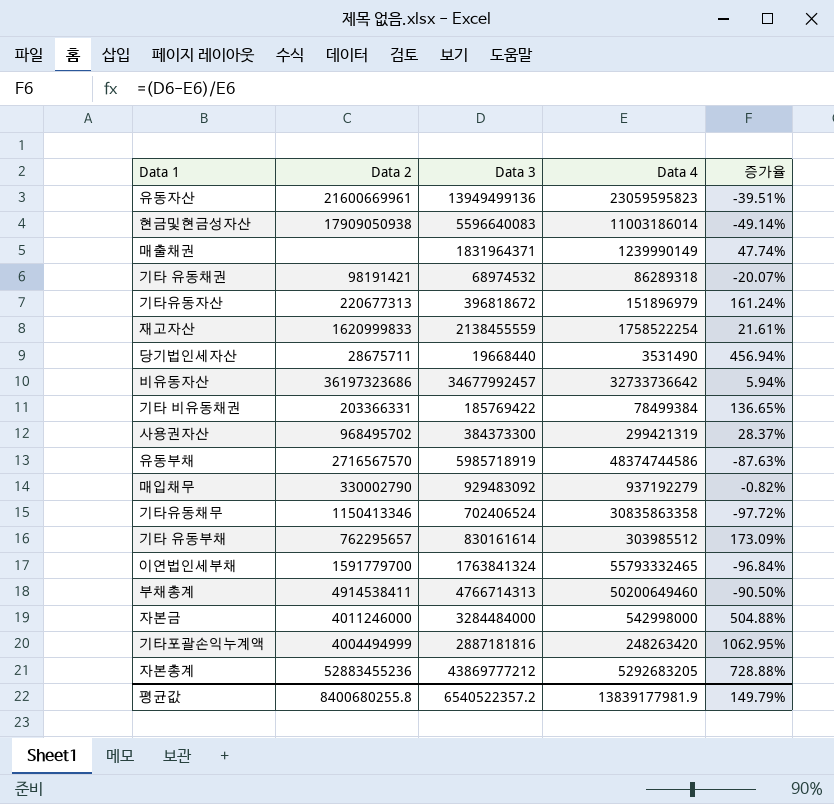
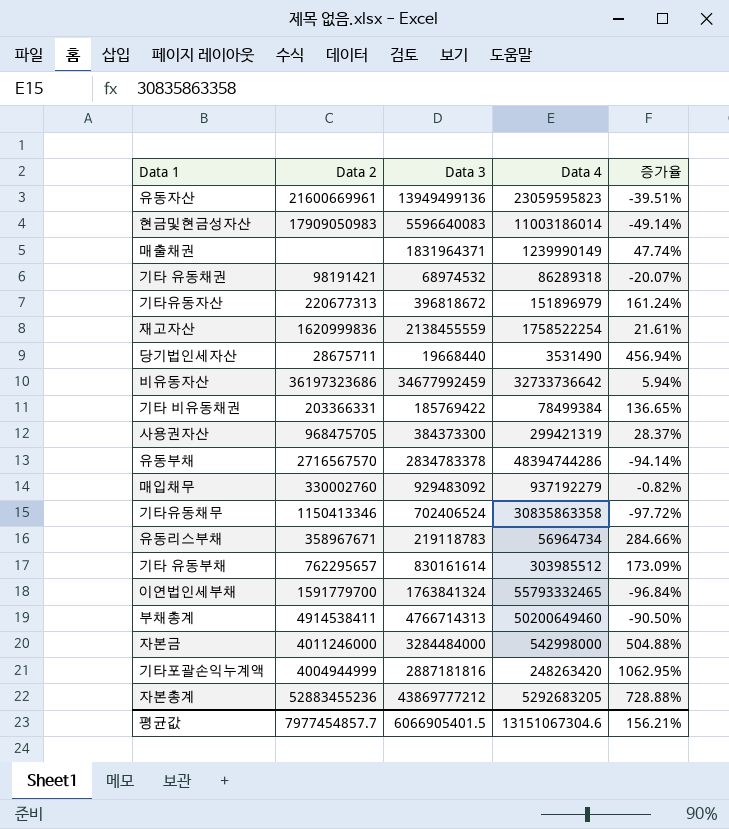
현금및현금성자산 | Data 2: 17909050938 -> 17909050983
재고자산 | Data 2: 1620999833 -> 1620999836
비유동자산 | Data 3: 34677992457 -> 34677992459
사용권자산 | Data 2: 968495702 -> 968475705
유동부채 | Data 3: 5985718919 -> 2834783378
유동부채 | Data 4: 48374744586 -> 48394744286
유동부채 | 증가율: -87.63% -> -94.14%
매입채무 | Data 2: 330002790 -> 330002760
row 유동리스부채: none -> 358967671 | 219118783 | 56964734 | 284.66%
기타포괄손익누계액 | Data 2: 4004494999 -> 4004944999
평균값 | Data 2: 8400680255.8 -> 7977454857.7
평균값 | Data 3: 6540522357.2 -> 6066905401.5
평균값 | Data 4: 13839177981.9 -> 13151067304.6
평균값 | 증가율: 149.79% -> 156.21%

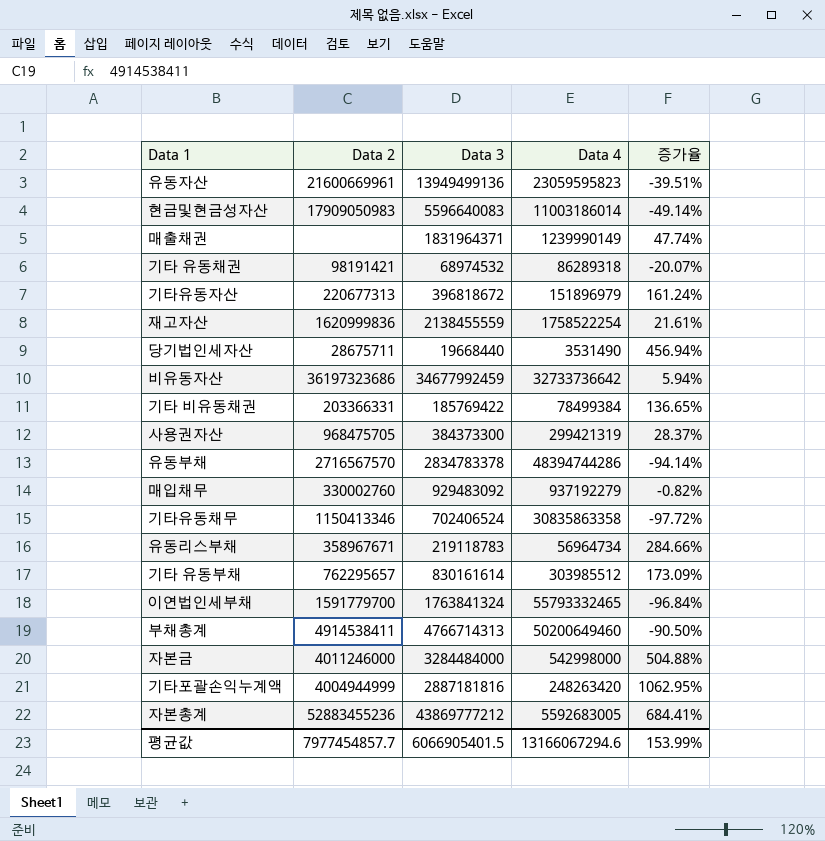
자본총계 | Data 4: 5292683205 -> 5592683005
자본총계 | 증가율: 728.88% -> 684.41%
평균값 | Data 4: 13151067304.6 -> 13166067294.6
평균값 | 증가율: 156.21% -> 153.99%

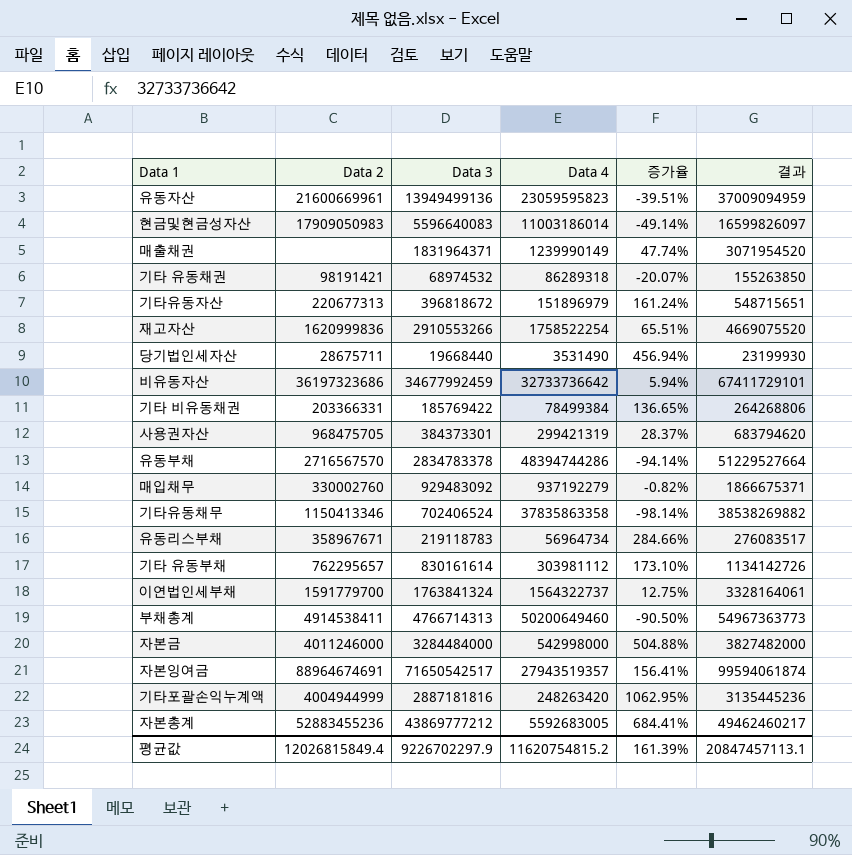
column 결과 | formula: none -> [Data 3] + [Data 4]
재고자산 | Data 3: 2138455559 -> 2910553266
재고자산 | 증가율: 21.61% -> 65.51%
사용권자산 | Data 3: 384373300 -> 384373301
기타유동채무 | Data 4: 30835863358 -> 37835863358
기타유동채무 | 증가율: -97.72% -> -98.14%
기타 유동부채 | Data 4: 303985512 -> 303981112
기타 유동부채 | 증가율: 173.09% -> 173.10%
이연법인세부채 | Data 4: 55793332465 -> 1564322737
이연법인세부채 | 증가율: -96.84% -> 12.75%
row 자본잉여금: none -> 88964674691 | 71650542517 | 27943519357 | 156.41% | 99594061874
평균값 | Data 2: 7977454857.7 -> 12026815849.4
평균값 | Data 3: 6066905401.5 -> 9226702297.9
평균값 | Data 4: 13166067294.6 -> 11620754815.2
평균값 | 증가율: 153.99% -> 161.39%

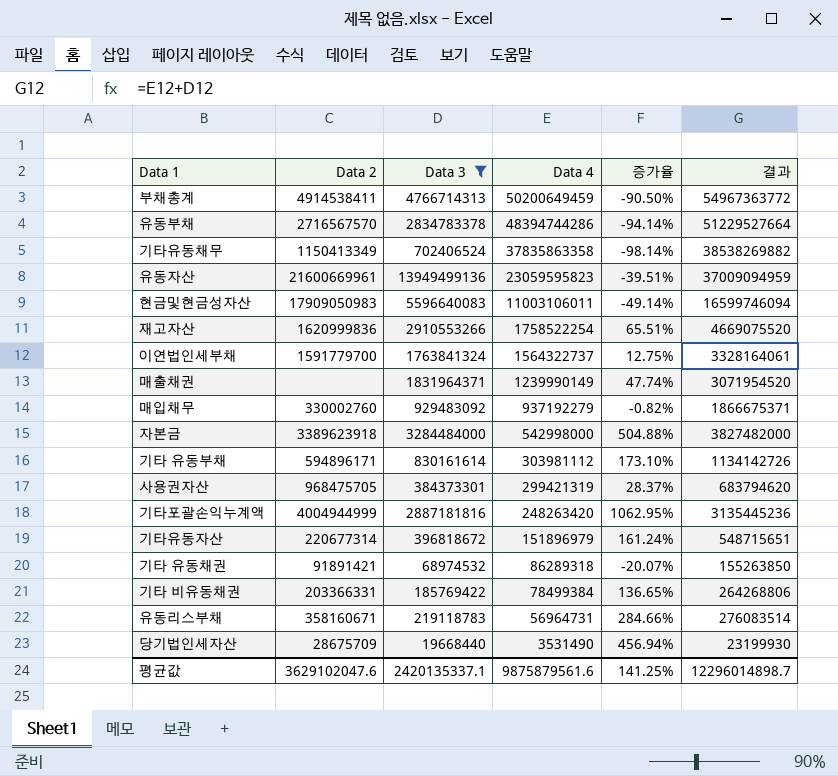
filter: none -> Data 3 <= 13949499136
row order: none -> Data 4 descending
부채총계 | Data 4: 50200649460 -> 50200649459
부채총계 | 결과: 54967363773 -> 54967363772
기타유동채무 | Data 2: 1150413346 -> 1150413349
현금및현금성자산 | Data 4: 11003186014 -> 11003106011
현금및현금성자산 | 결과: 16599826097 -> 16599746094
자본금 | Data 2: 4011246000 -> 3389623918
기타 유동부채 | Data 2: 762295657 -> 594896171
기타유동자산 | Data 2: 220677313 -> 220677314
기타 유동채권 | Data 2: 98191421 -> 91891421
유동리스부채 | Data 2: 358967671 -> 358160671
유동리스부채 | Data 4: 56964734 -> 56964731
유동리스부채 | 결과: 276083517 -> 276083514
당기법인세자산 | Data 2: 28675711 -> 28675709
평균값 | Data 2: 12026815849.4 -> 3629102047.6
평균값 | Data 3: 9226702297.9 -> 2420135337.1
평균값 | Data 4: 11620754815.2 -> 9875879561.6
평균값 | 증가율: 161.39% -> 141.25%
평균값 | 결과: 20847457113.1 -> 12296014898.7

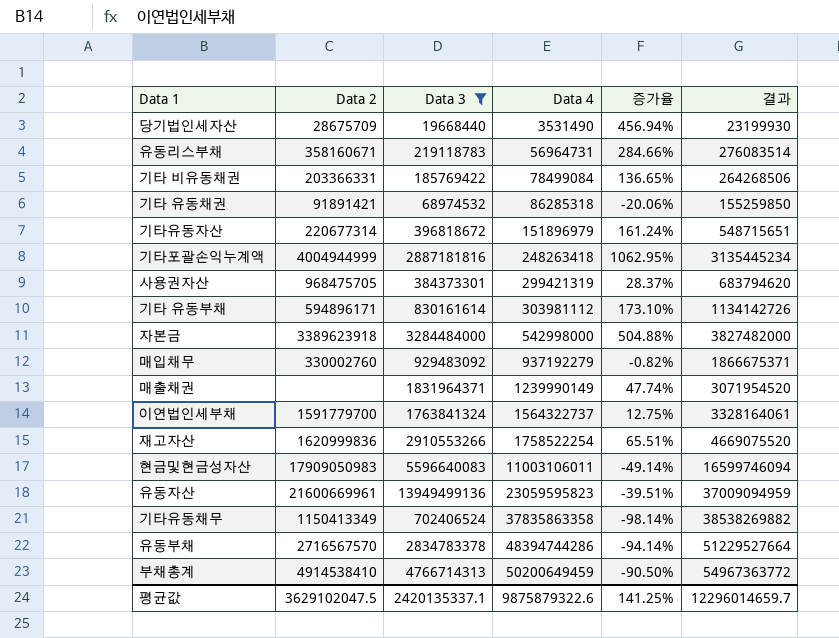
row order: Data 4 descending -> Data 4 ascending
기타 비유동채권 | Data 4: 78499384 -> 78499084
기타 비유동채권 | 결과: 264268806 -> 264268506
기타 유동채권 | Data 4: 86289318 -> 86285318
기타 유동채권 | 증가율: -20.07% -> -20.06%
기타 유동채권 | 결과: 155263850 -> 155259850
기타포괄손익누계액 | Data 4: 248263420 -> 248263418
기타포괄손익누계액 | 결과: 3135445236 -> 3135445234
부채총계 | Data 2: 4914538411 -> 4914538410
평균값 | Data 2: 3629102047.6 -> 3629102047.5
평균값 | Data 4: 9875879561.6 -> 9875879322.6
평균값 | 결과: 12296014898.7 -> 12296014659.7

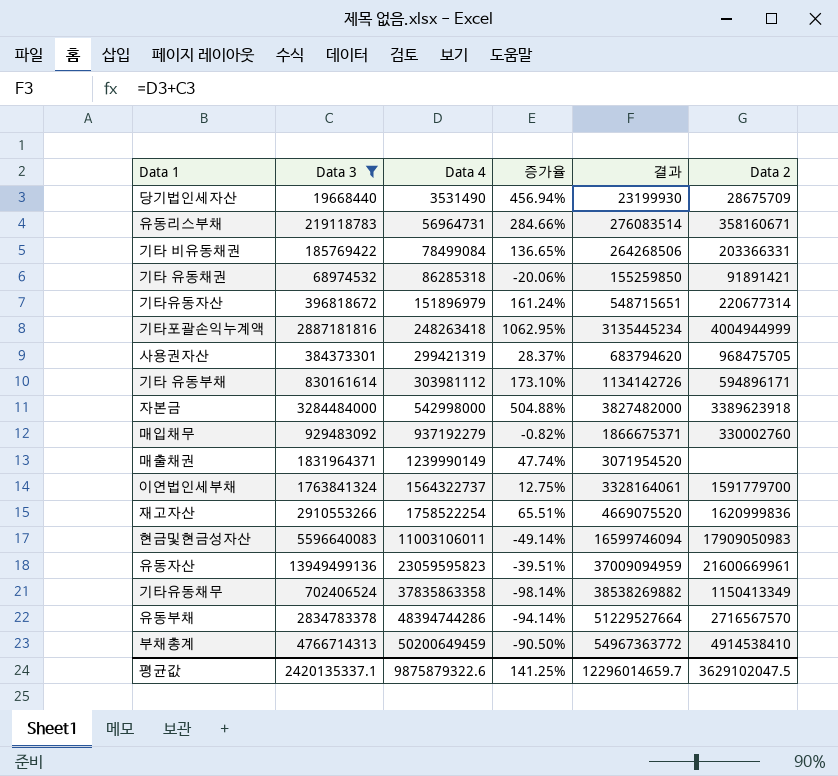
column Data 2 | position: 2 -> 6

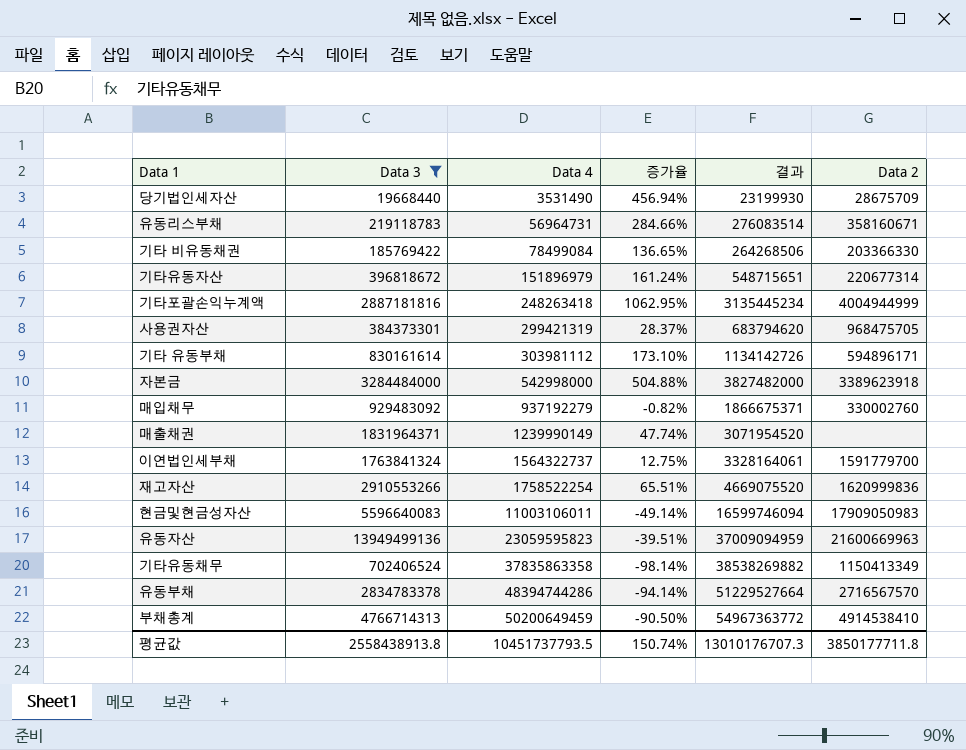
row 기타 유동채권: 68974532 | 86285318 | -20.06% | 155259850 | 91891421 -> none
기타 비유동채권 | Data 2: 203366331 -> 203366330
유동자산 | Data 2: 21600669961 -> 21600669963
평균값 | Data 3: 2420135337.1 -> 2558438913.8
평균값 | Data 4: 9875879322.6 -> 10451737793.5
평균값 | 증가율: 141.25% -> 150.74%
평균값 | 결과: 12296014659.7 -> 13010176707.3
평균값 | Data 2: 3629102047.5 -> 3850177711.8

